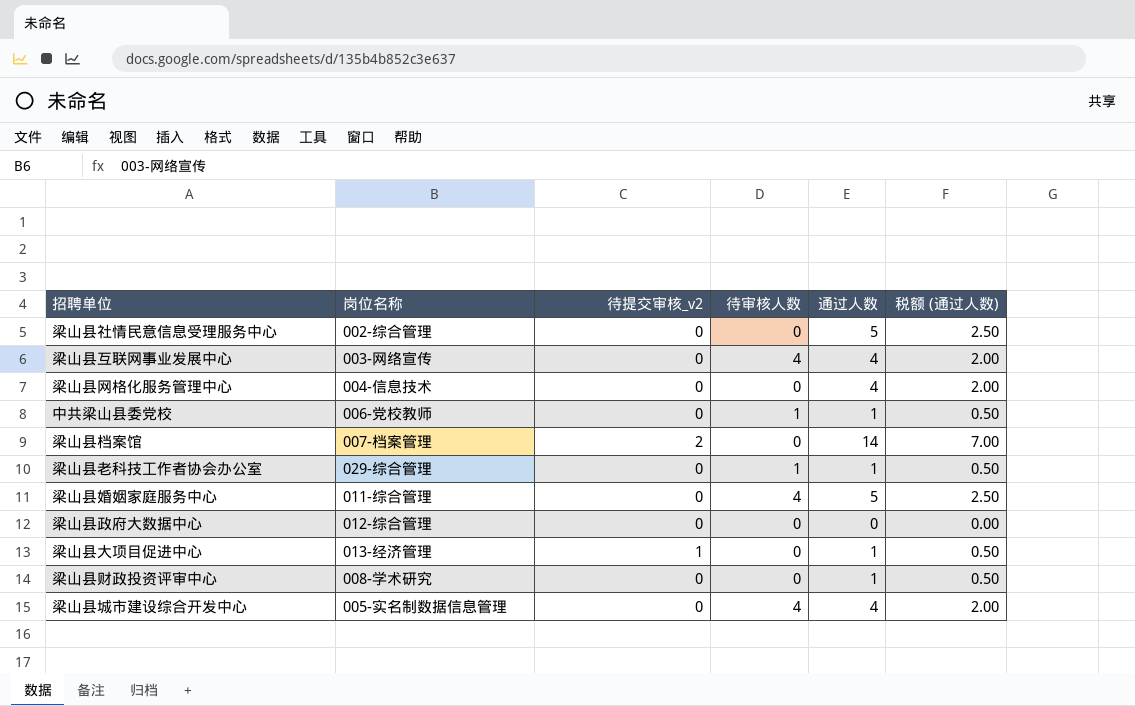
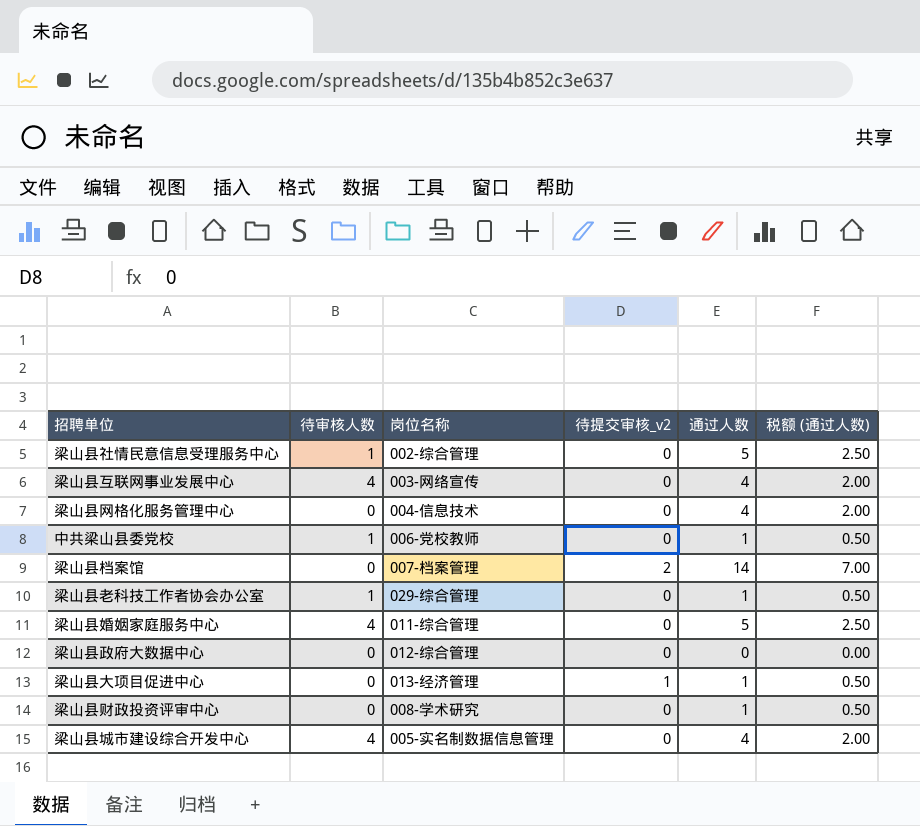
column 待审核人数 | position: 4 -> 2
梁山县社情民意信息受理服务中心 | 待审核人数: 0 -> 1

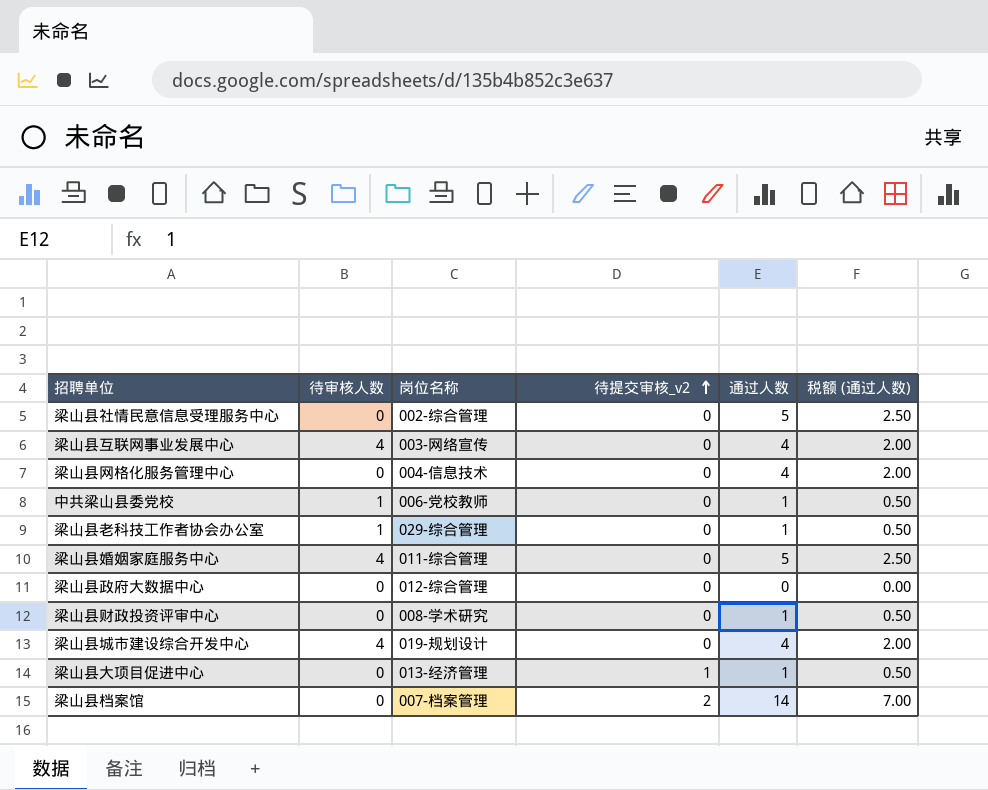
row order: none -> 待提交审核_v2 ascending
梁山县社情民意信息受理服务中心 | 待审核人数: 1 -> 0
梁山县城市建设综合开发中心 | 岗位名称: 005-实名制数据信息管理 -> 019-规划设计

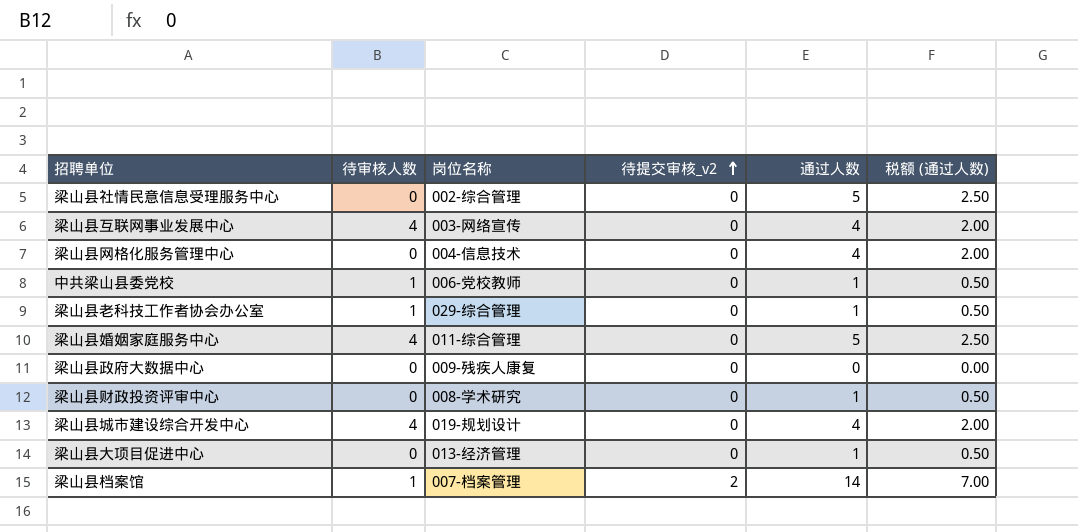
梁山县政府大数据中心 | 岗位名称: 012-综合管理 -> 009-残疾人康复
梁山县大项目促进中心 | 待提交审核_v2: 1 -> 0
梁山县档案馆 | 待审核人数: 0 -> 1

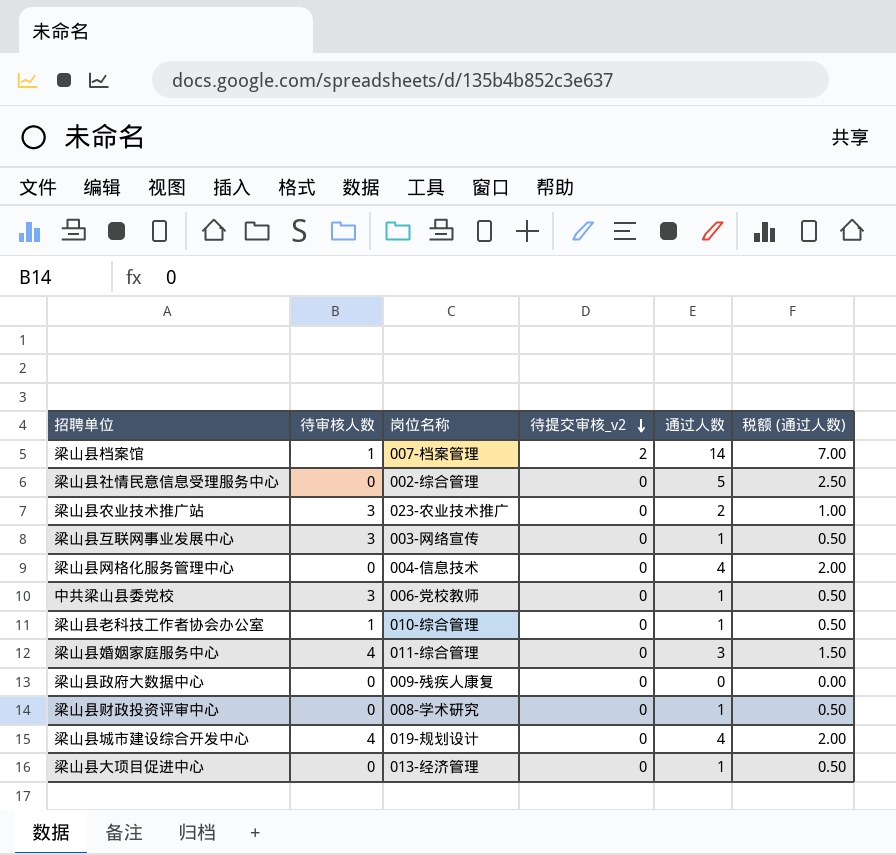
row order: 待提交审核_v2 ascending -> 待提交审核_v2 descending
row 梁山县农业技术推广站: none -> 3 | 023-农业技术推广 | 0 | 2 | 1.00
梁山县互联网事业发展中心 | 待审核人数: 4 -> 3
梁山县互联网事业发展中心 | 通过人数: 4 -> 1
梁山县互联网事业发展中心 | 税额 (通过人数): 2.00 -> 0.50
中共梁山县委党校 | 待审核人数: 1 -> 3
梁山县老科技工作者协会办公室 | 岗位名称: 029-综合管理 -> 010-综合管理
梁山县婚姻家庭服务中心 | 通过人数: 5 -> 3
梁山县婚姻家庭服务中心 | 税额 (通过人数): 2.50 -> 1.50

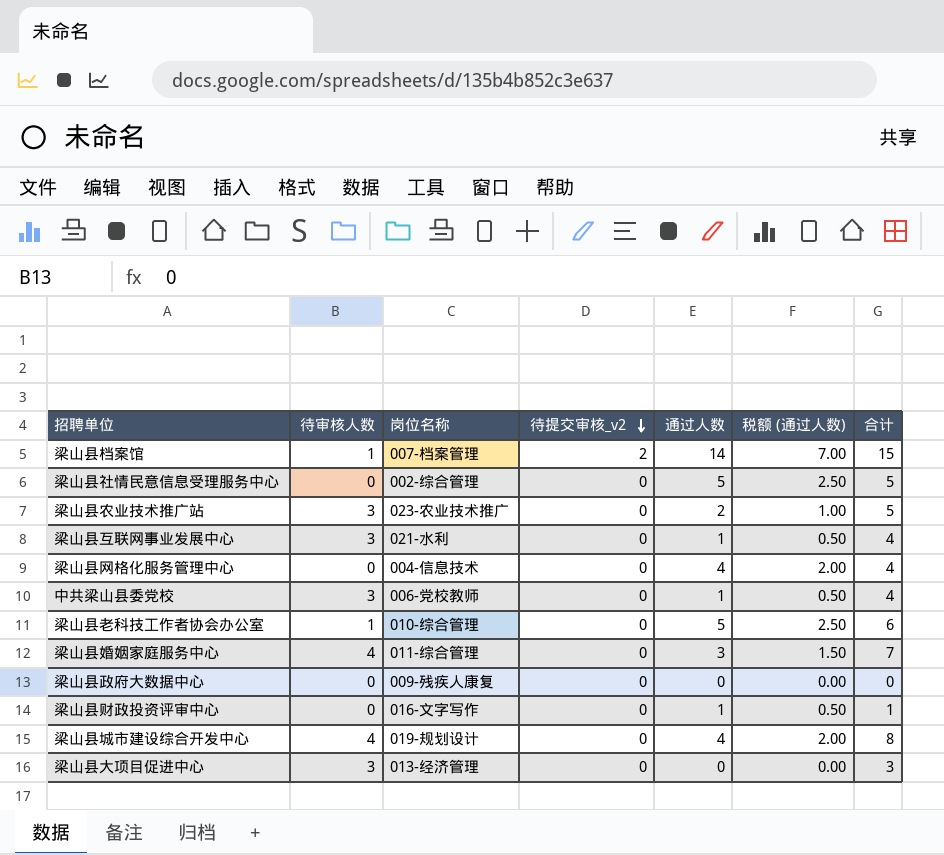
column 合计 | formula: none -> [待审核人数] + [通过人数]
梁山县互联网事业发展中心 | 岗位名称: 003-网络宣传 -> 021-水利
梁山县老科技工作者协会办公室 | 通过人数: 1 -> 5
梁山县老科技工作者协会办公室 | 税额 (通过人数): 0.50 -> 2.50
梁山县财政投资评审中心 | 岗位名称: 008-学术研究 -> 016-文字写作
梁山县大项目促进中心 | 待审核人数: 0 -> 3
梁山县大项目促进中心 | 通过人数: 1 -> 0
梁山县大项目促进中心 | 税额 (通过人数): 0.50 -> 0.00

